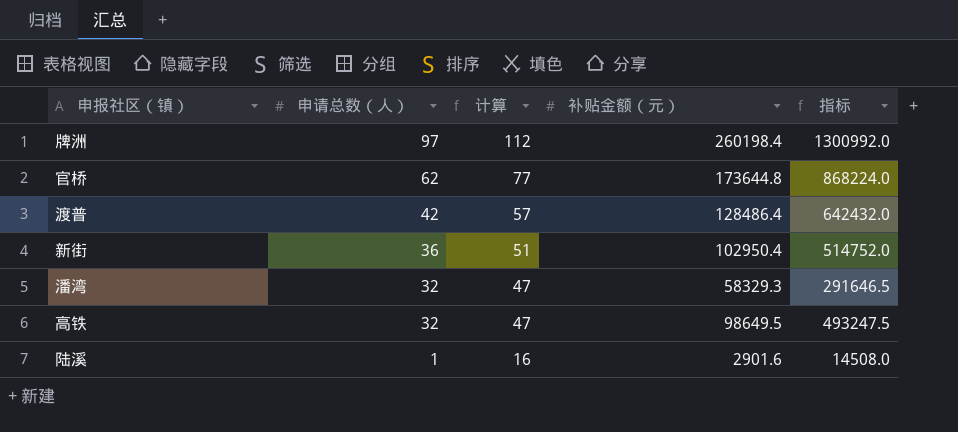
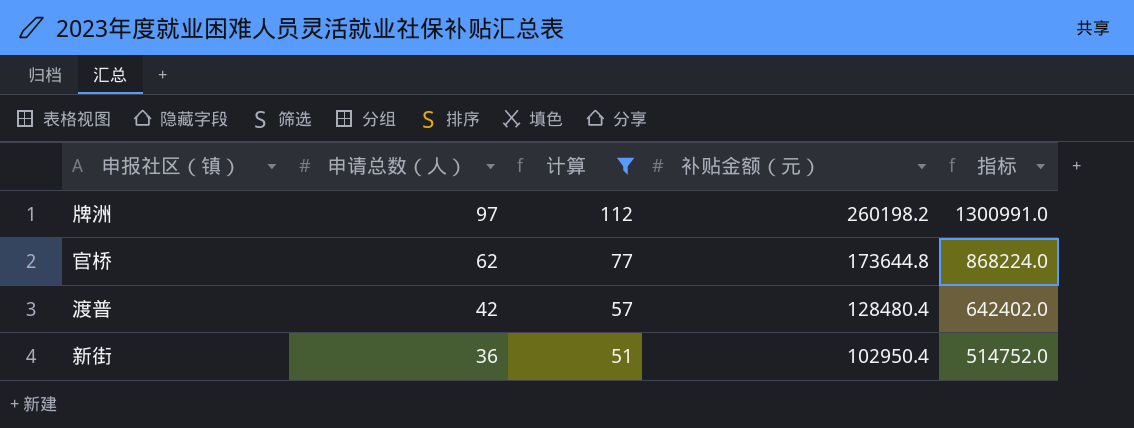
filter: none -> 计算 >= 51
牌洲 | 补贴金额（元）: 260198.4 -> 260198.2
牌洲 | 指标: 1300992.0 -> 1300991.0
渡普 | 补贴金额（元）: 128486.4 -> 128480.4
渡普 | 指标: 642432.0 -> 642402.0

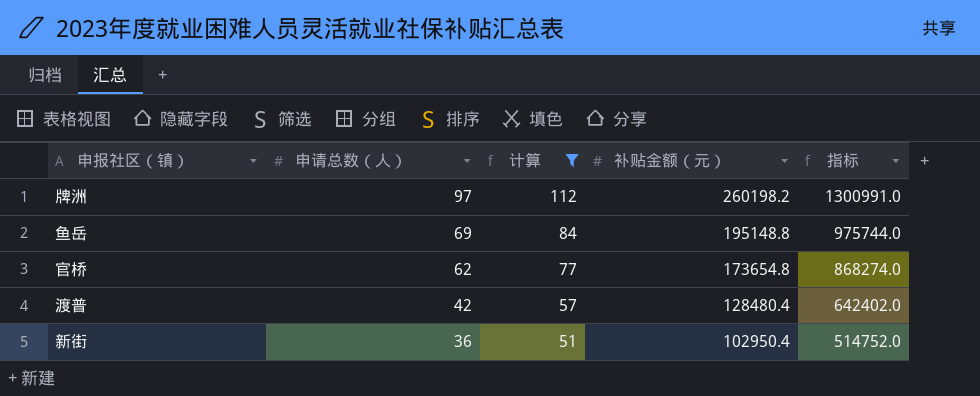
row 鱼岳: none -> 69 | 84 | 195148.8 | 975744.0
官桥 | 补贴金额（元）: 173644.8 -> 173654.8
官桥 | 指标: 868224.0 -> 868274.0

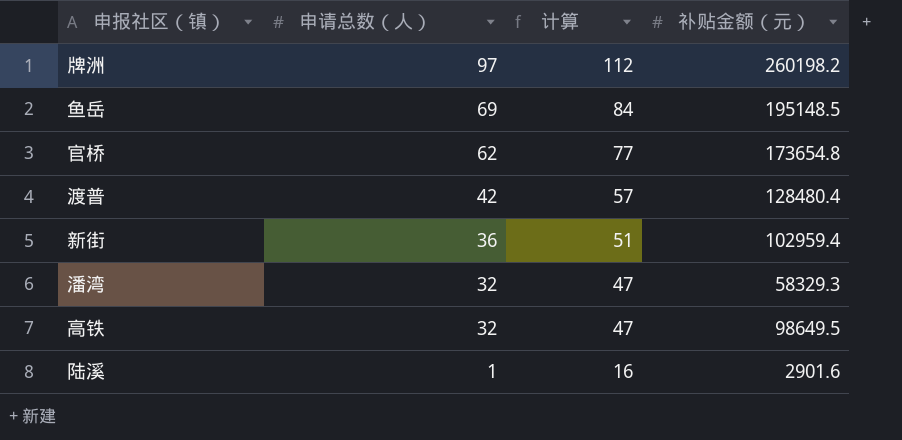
filter: 计算 >= 51 -> none
column 指标 | formula: [补贴金额（元）] * 5 -> none
鱼岳 | 补贴金额（元）: 195148.8 -> 195148.5
新街 | 补贴金额（元）: 102950.4 -> 102959.4

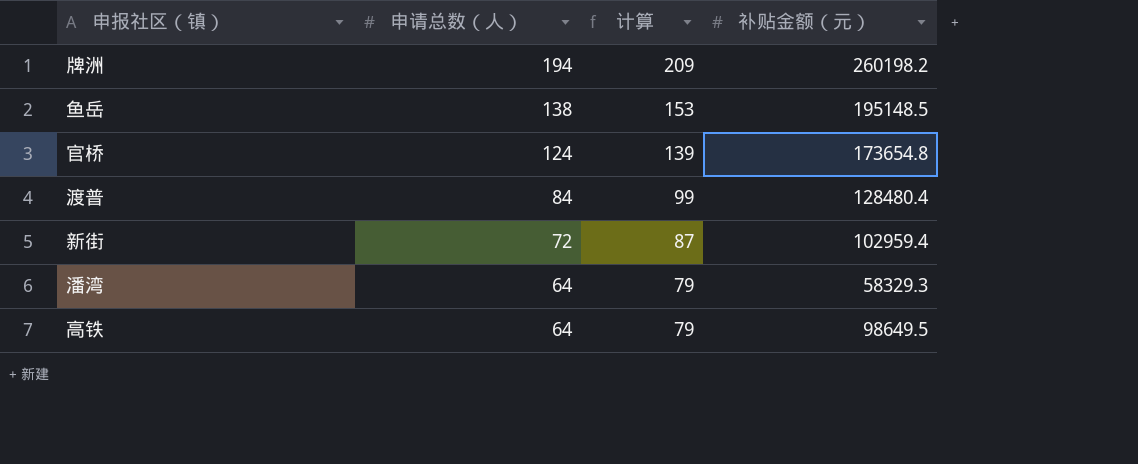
row 陆溪: 1 | 16 | 2901.6 -> none
牌洲 | 申请总数（人）: 97 -> 194
牌洲 | 计算: 112 -> 209
鱼岳 | 申请总数（人）: 69 -> 138
鱼岳 | 计算: 84 -> 153
官桥 | 申请总数（人）: 62 -> 124
官桥 | 计算: 77 -> 139
渡普 | 申请总数（人）: 42 -> 84
渡普 | 计算: 57 -> 99
新街 | 申请总数（人）: 36 -> 72
新街 | 计算: 51 -> 87
潘湾 | 申请总数（人）: 32 -> 64
潘湾 | 计算: 47 -> 79
高铁 | 申请总数（人）: 32 -> 64
高铁 | 计算: 47 -> 79

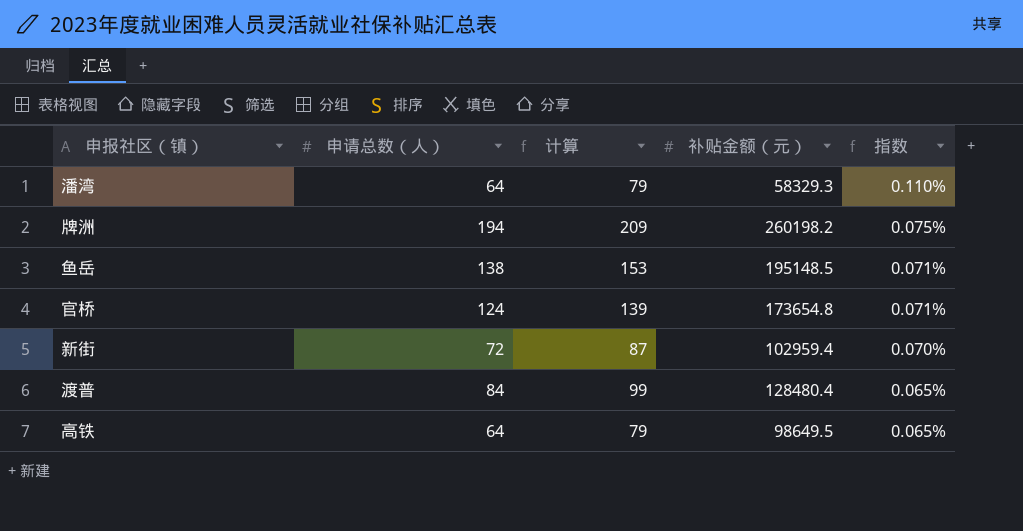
row order: 申请总数（人） descending -> 指数 descending
column 指数 | formula: none -> [申请总数（人）] / [补贴金额（元）]

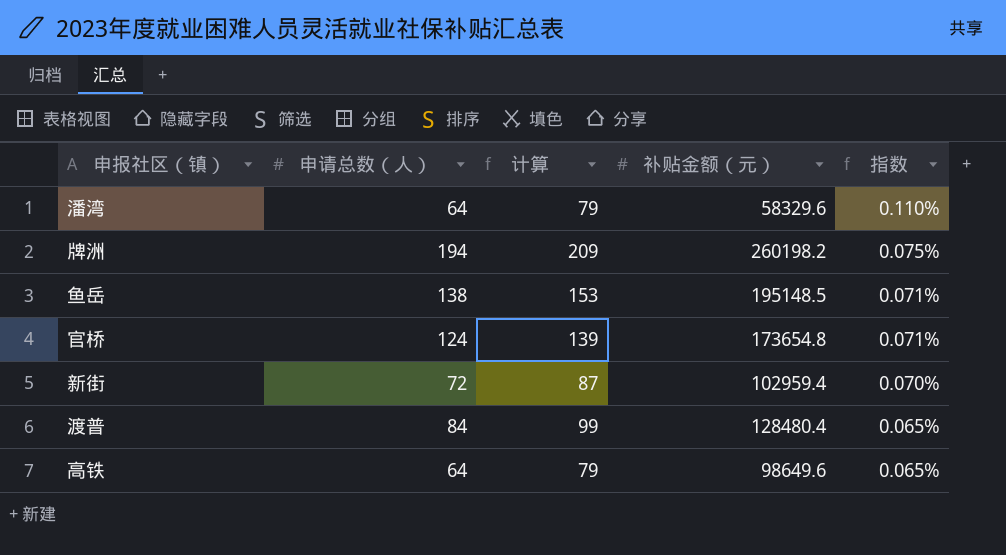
潘湾 | 补贴金额（元）: 58329.3 -> 58329.6
高铁 | 补贴金额（元）: 98649.5 -> 98649.6

